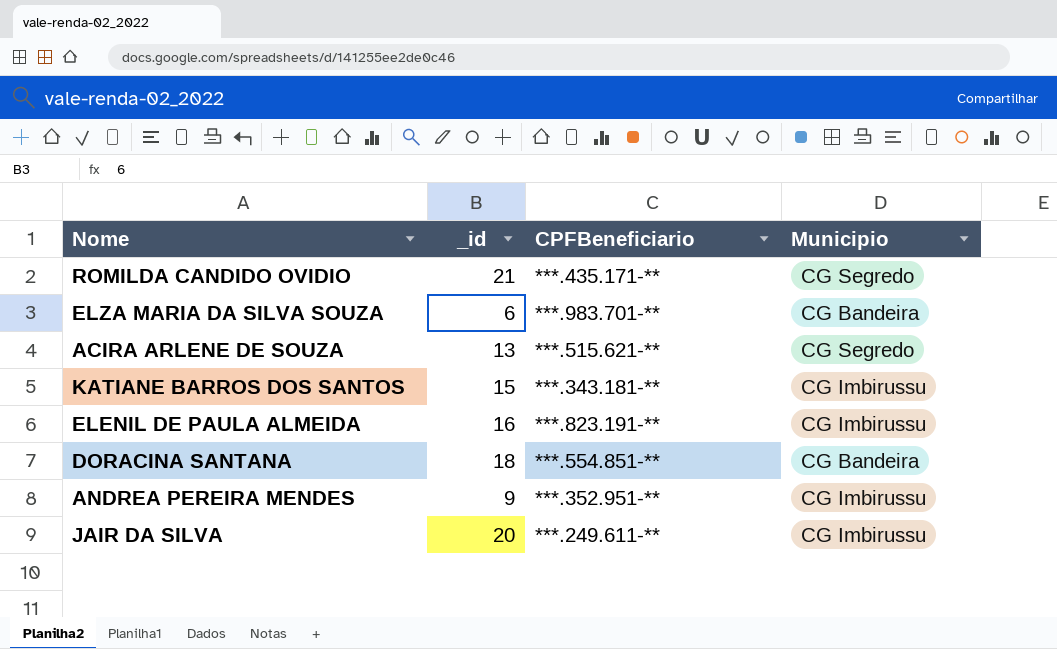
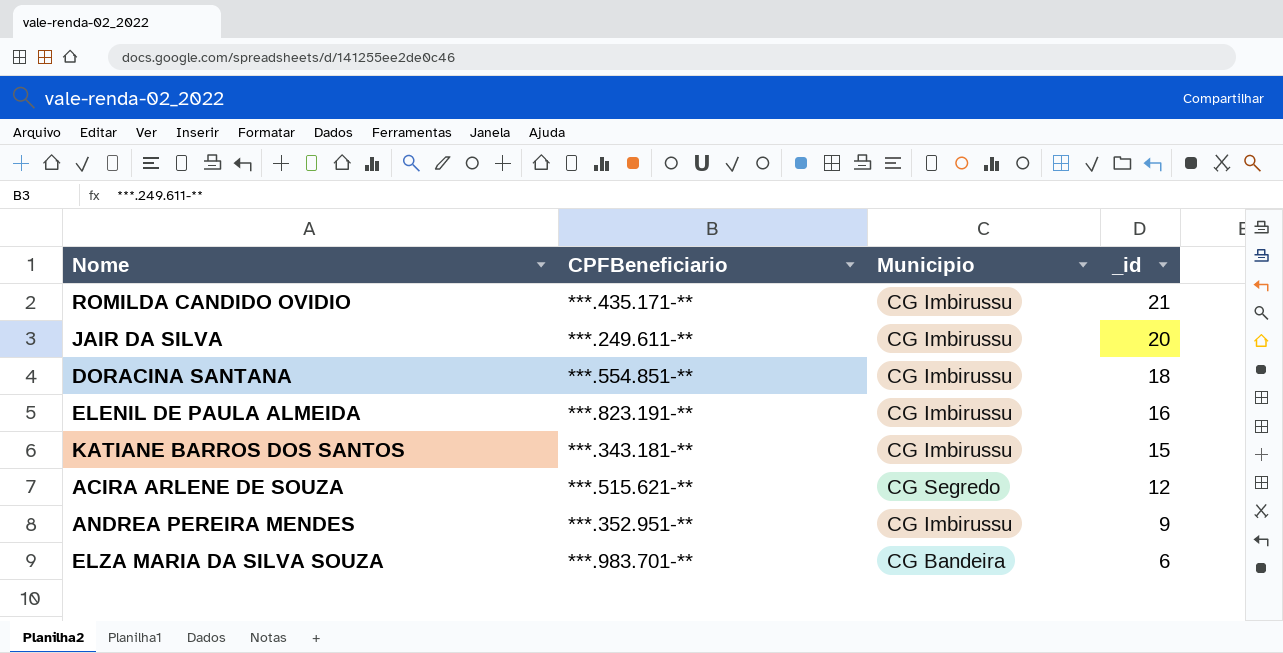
row order: none -> _id descending
column _id | position: 2 -> 4
ROMILDA CANDIDO OVIDIO | Municipio: CG Segredo -> CG Imbirussu
DORACINA SANTANA | Municipio: CG Bandeira -> CG Imbirussu
ACIRA ARLENE DE SOUZA | _id: 13 -> 12

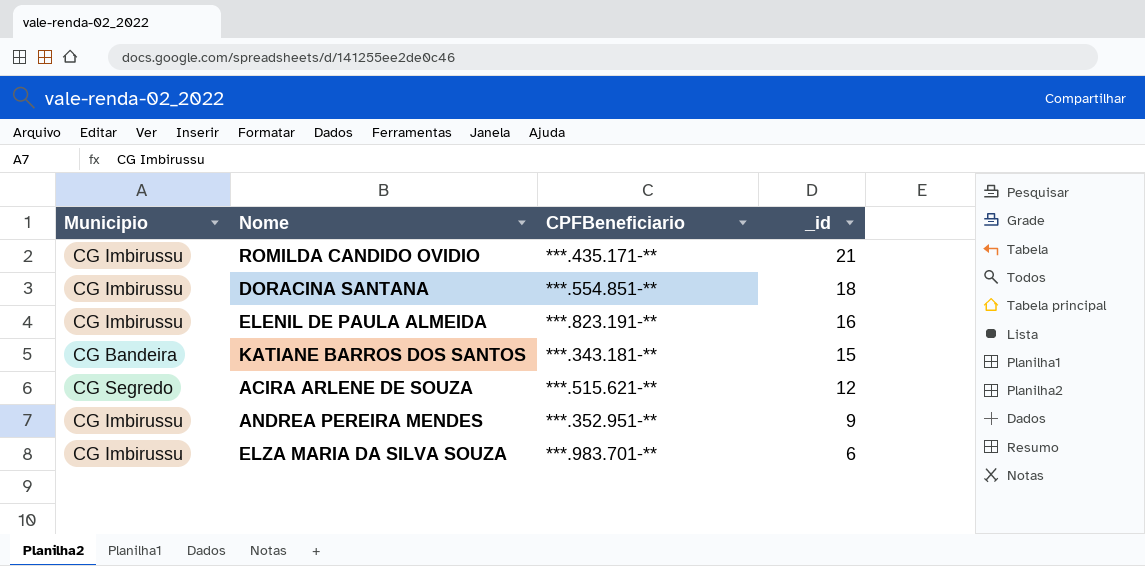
column Municipio | position: 3 -> 1
row JAIR DA SILVA: ***.249.611-** | CG Imbirussu | 20 -> none
KATIANE BARROS DOS SANTOS | Municipio: CG Imbirussu -> CG Bandeira
ELZA MARIA DA SILVA SOUZA | Municipio: CG Bandeira -> CG Imbirussu

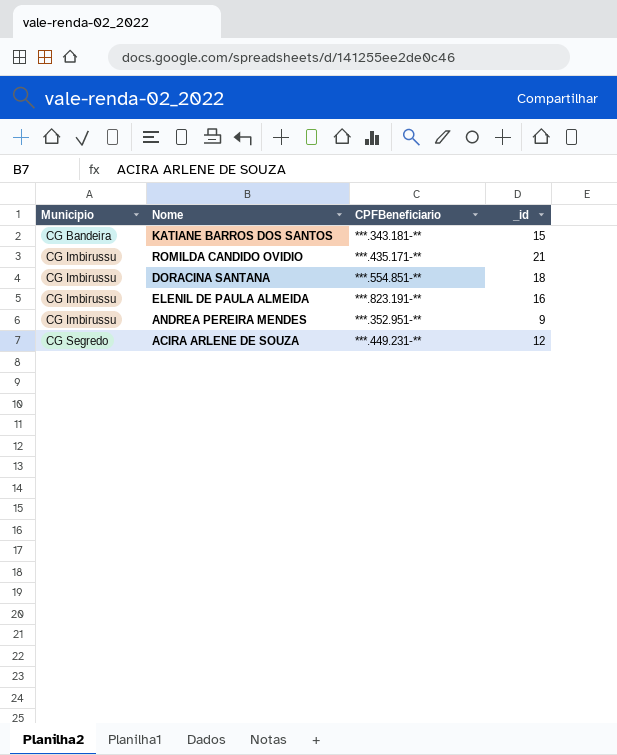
row order: _id descending -> Municipio ascending
row ELZA MARIA DA SILVA SOUZA: CG Imbirussu | ***.983.701-** | 6 -> none
ACIRA ARLENE DE SOUZA | CPFBeneficiario: ***.515.621-** -> ***.449.231-**

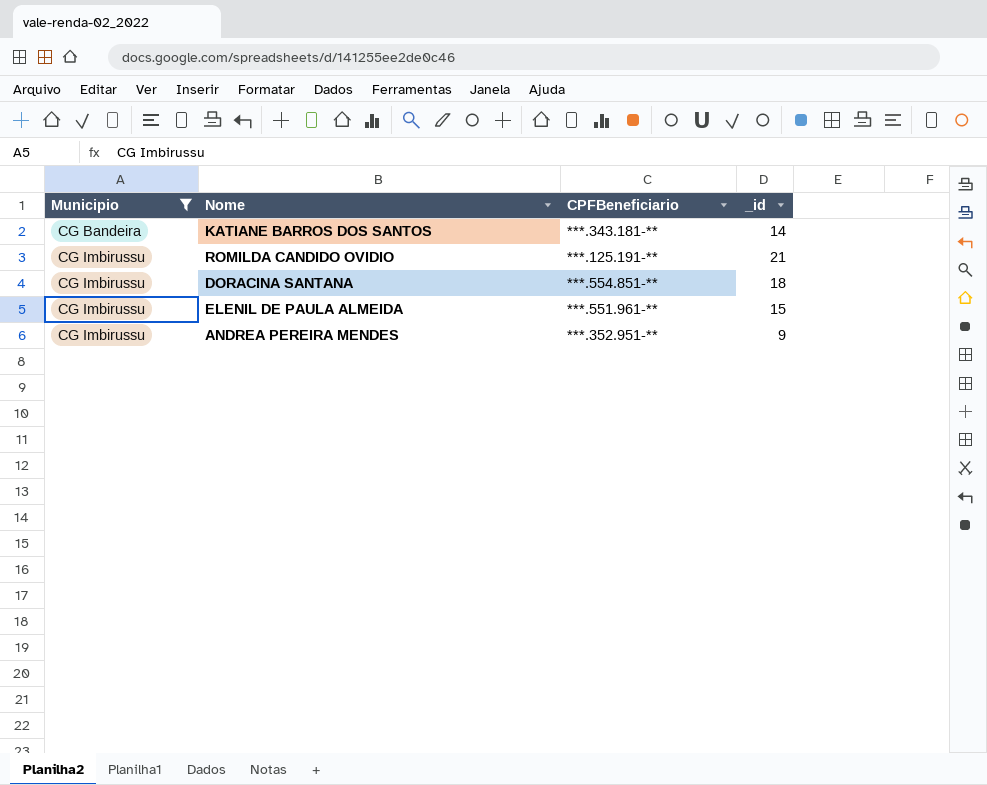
filter: none -> Municipio != CG Segredo
KATIANE BARROS DOS SANTOS | _id: 15 -> 14
ROMILDA CANDIDO OVIDIO | CPFBeneficiario: ***.435.171-** -> ***.125.191-**
ELENIL DE PAULA ALMEIDA | CPFBeneficiario: ***.823.191-** -> ***.551.961-**
ELENIL DE PAULA ALMEIDA | _id: 16 -> 15

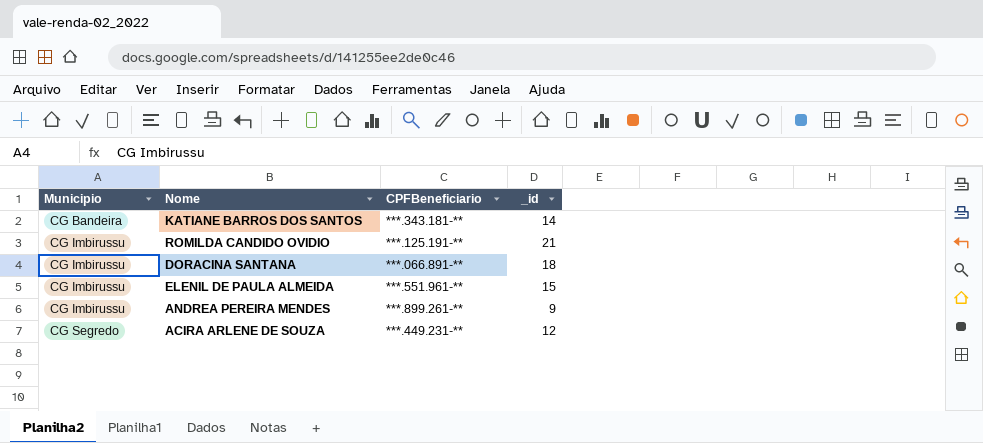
filter: Municipio != CG Segredo -> none
DORACINA SANTANA | CPFBeneficiario: ***.554.851-** -> ***.066.891-**
ANDREA PEREIRA MENDES | CPFBeneficiario: ***.352.951-** -> ***.899.261-**

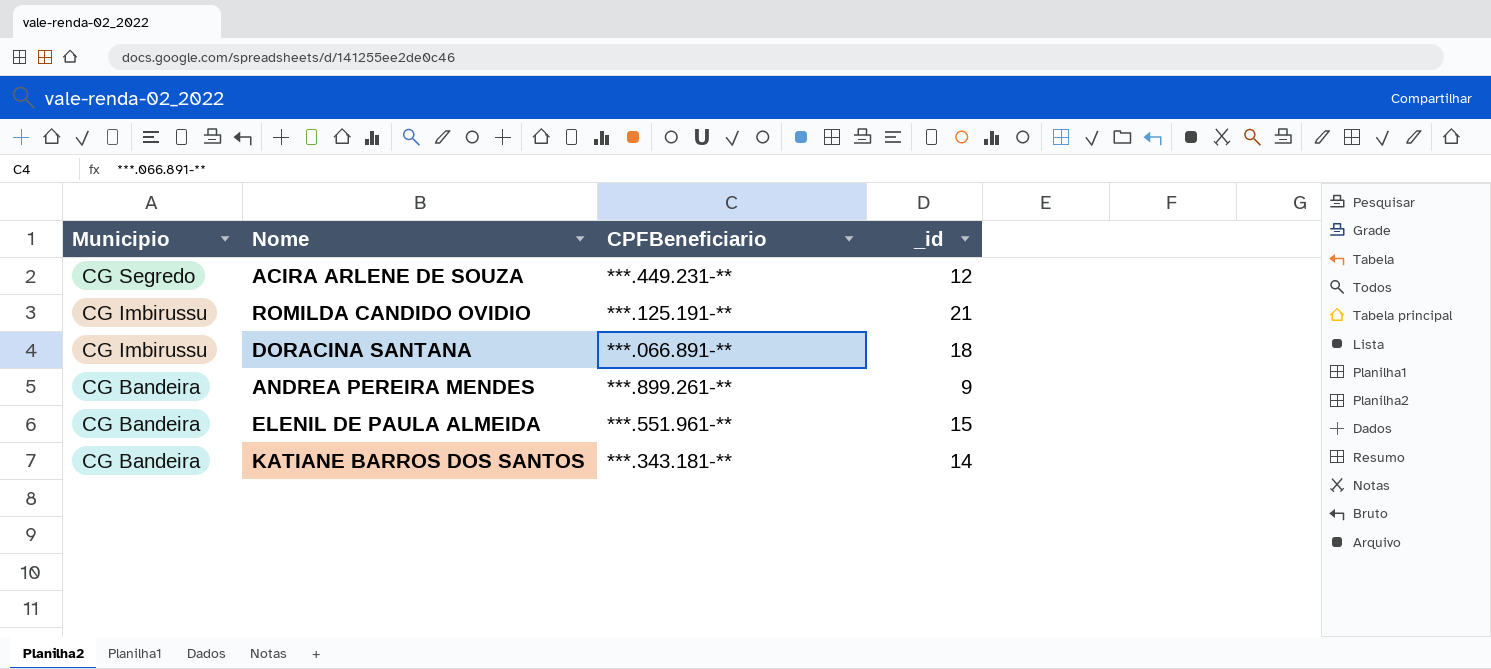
row order: Municipio ascending -> Municipio descending
ANDREA PEREIRA MENDES | Municipio: CG Imbirussu -> CG Bandeira
ELENIL DE PAULA ALMEIDA | Municipio: CG Imbirussu -> CG Bandeira

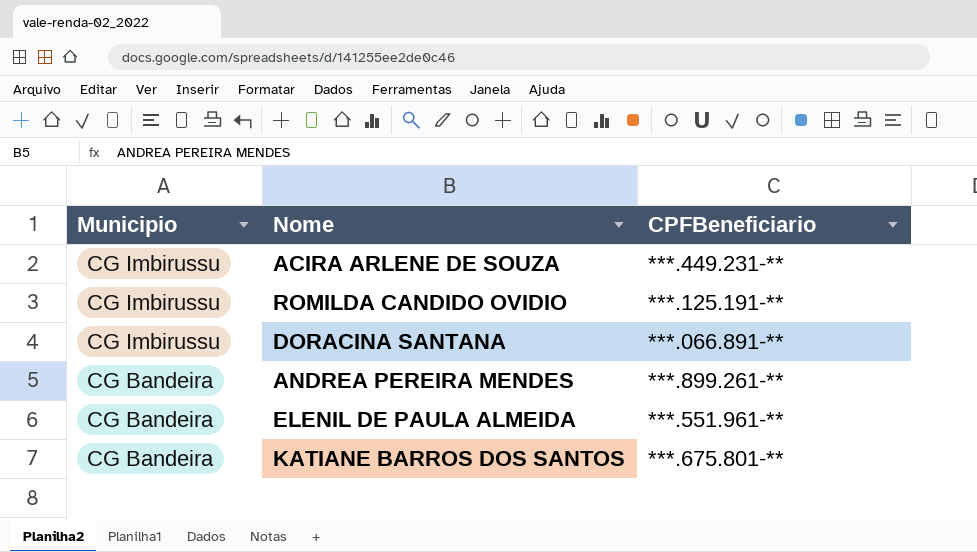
column _id | position: 4 -> none
ACIRA ARLENE DE SOUZA | Municipio: CG Segredo -> CG Imbirussu
KATIANE BARROS DOS SANTOS | CPFBeneficiario: ***.343.181-** -> ***.675.801-**

